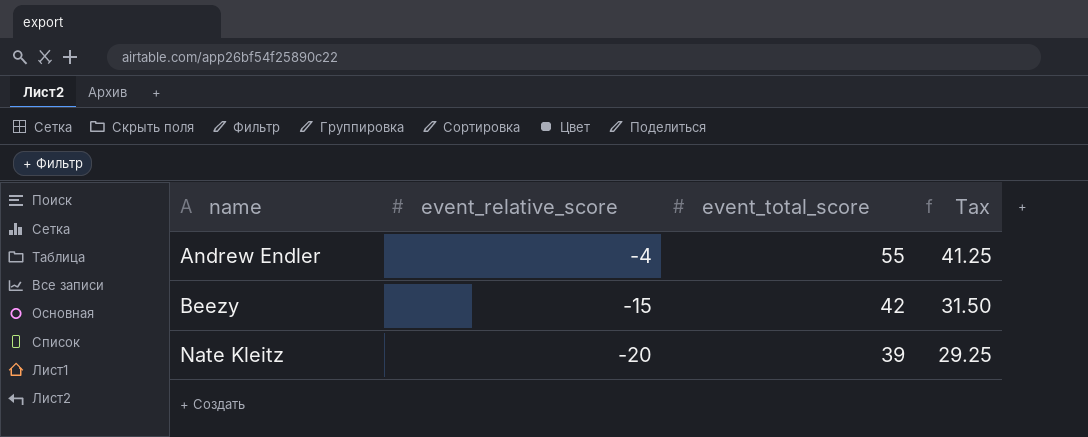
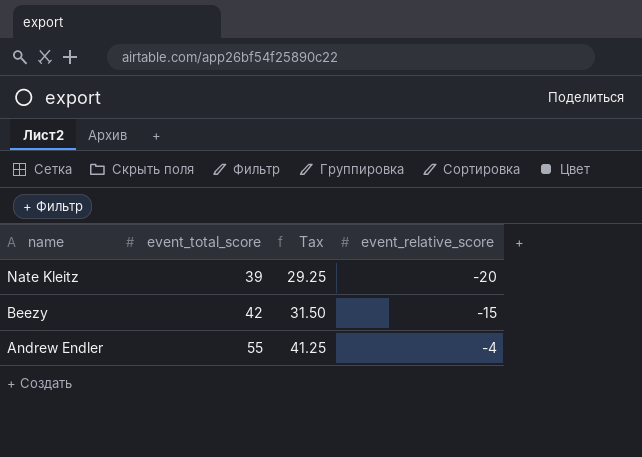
row order: name ascending -> name descending
column event_relative_score | position: 2 -> 4

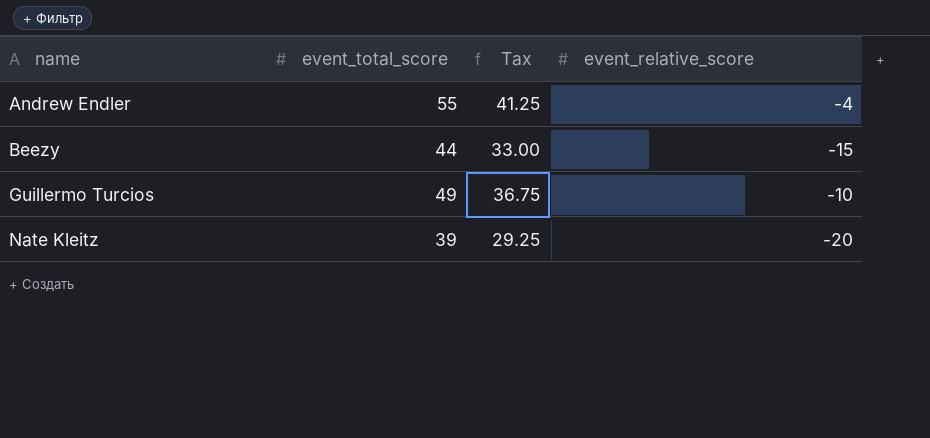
row order: name descending -> name ascending
Beezy | event_total_score: 42 -> 44
Beezy | Tax: 31.50 -> 33.00
row Guillermo Turcios: none -> 49 | 36.75 | -10

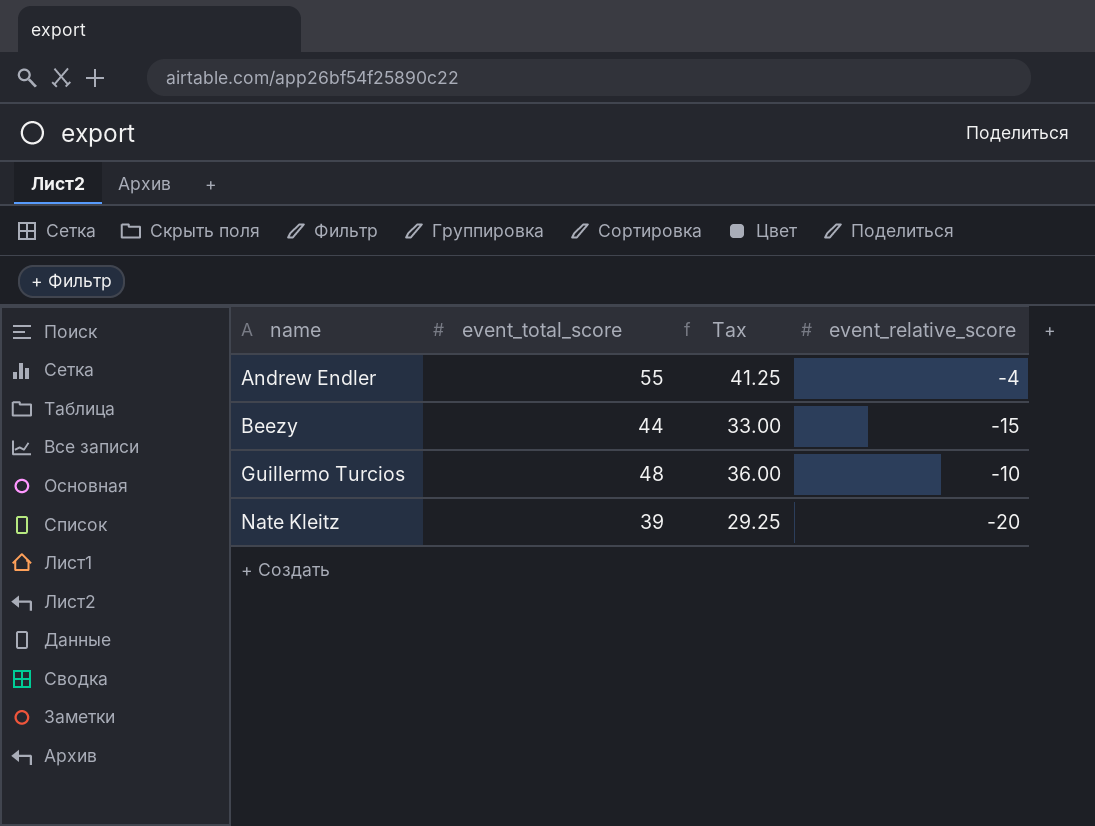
Guillermo Turcios | event_total_score: 49 -> 48
Guillermo Turcios | Tax: 36.75 -> 36.00

